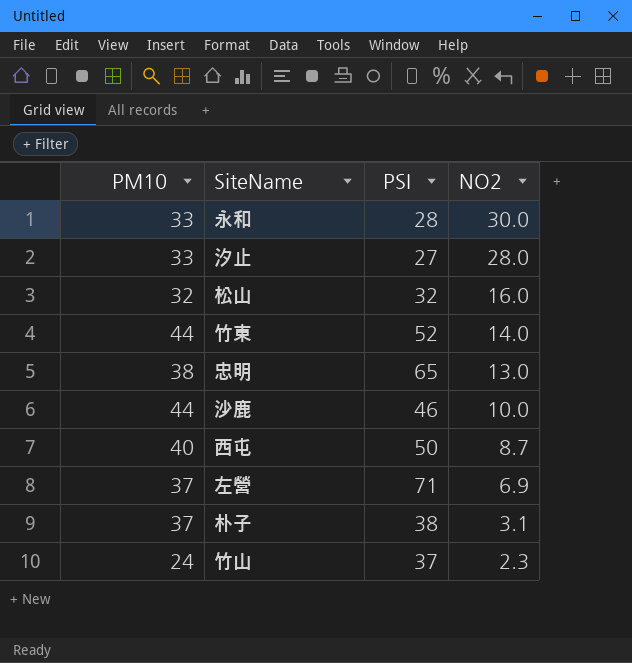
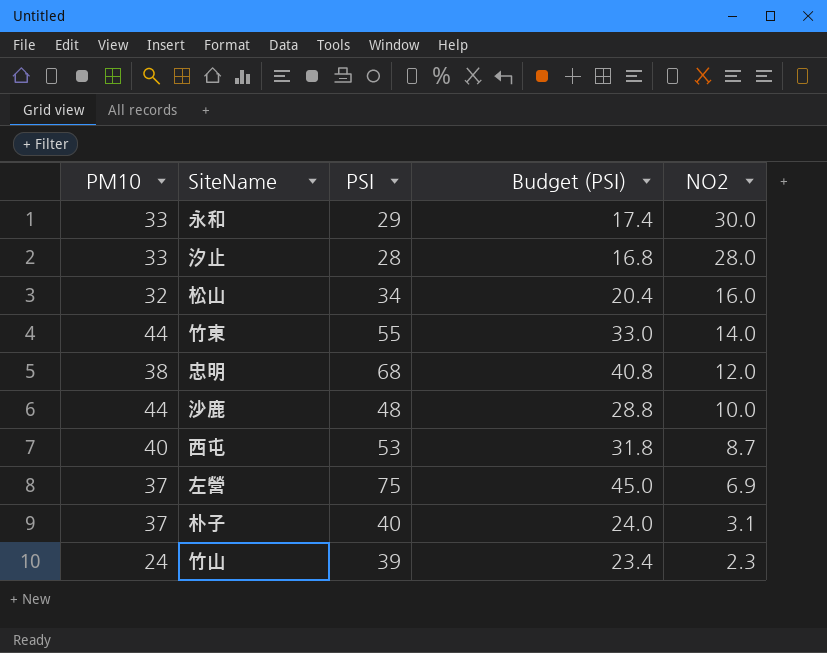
column Budget (PSI) | formula: none -> [PSI] * 0.6
永和 | PSI: 28 -> 29
汐止 | PSI: 27 -> 28
松山 | PSI: 32 -> 34
竹東 | PSI: 52 -> 55
忠明 | PSI: 65 -> 68
忠明 | NO2: 13.0 -> 12.0
沙鹿 | PSI: 46 -> 48
西屯 | PSI: 50 -> 53
左營 | PSI: 71 -> 75
朴子 | PSI: 38 -> 40
竹山 | PSI: 37 -> 39

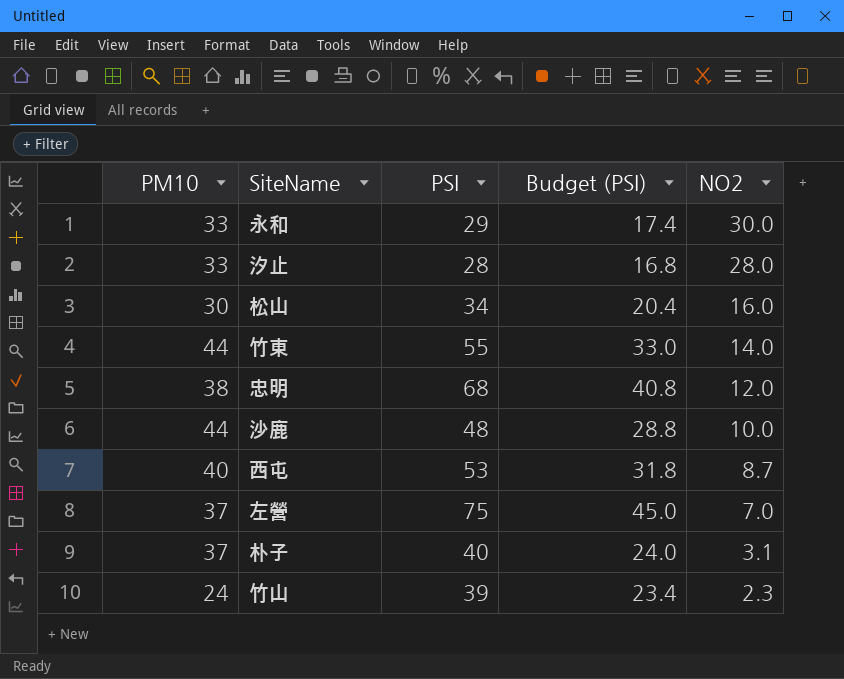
松山 | PM10: 32 -> 30
左營 | NO2: 6.9 -> 7.0

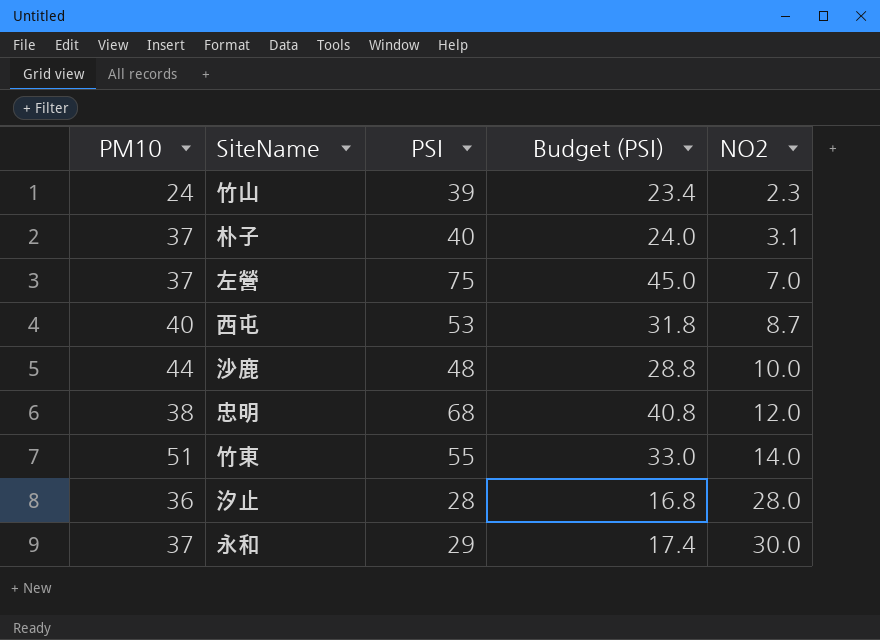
row order: NO2 descending -> NO2 ascending
row 松山: 30 | 34 | 20.4 | 16.0 -> none
竹東 | PM10: 44 -> 51
汐止 | PM10: 33 -> 36
永和 | PM10: 33 -> 37

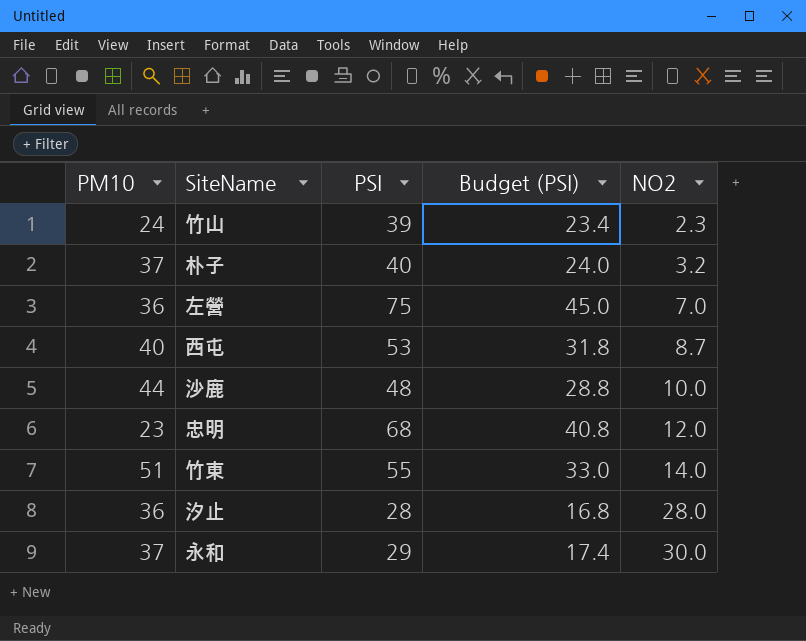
朴子 | NO2: 3.1 -> 3.2
左營 | PM10: 37 -> 36
忠明 | PM10: 38 -> 23

